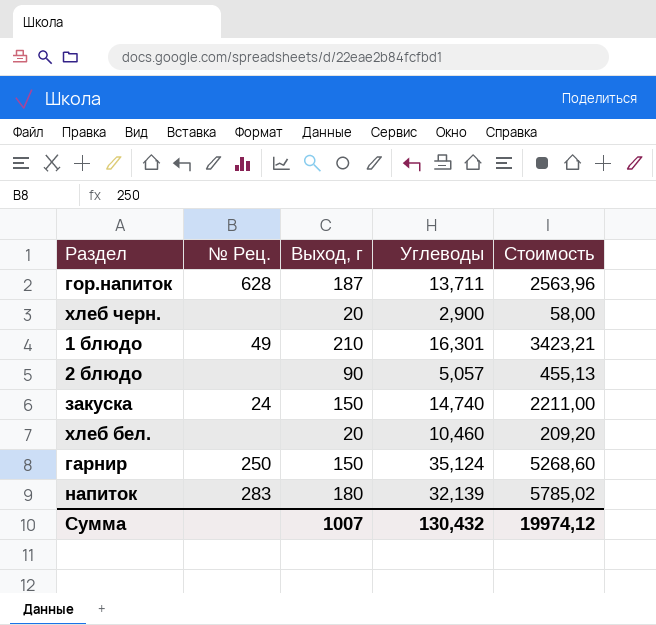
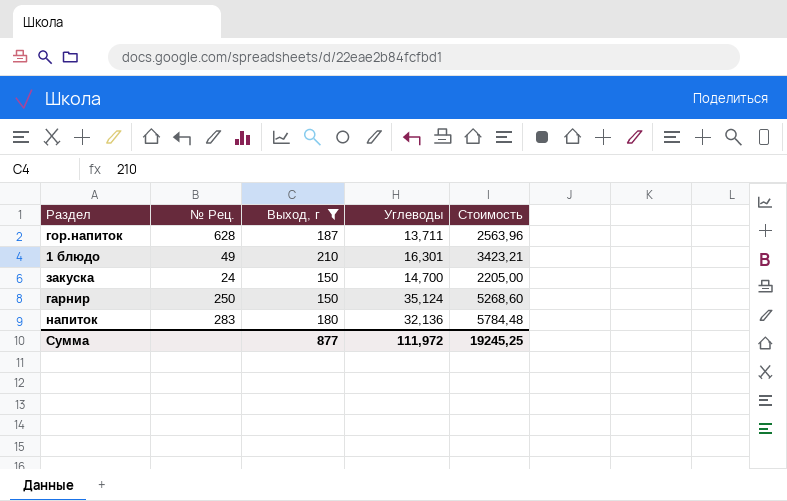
filter: none -> Выход, г >= 150
закуска | Углеводы: 14,740 -> 14,700
закуска | Стоимость: 2211,00 -> 2205,00
напиток | Углеводы: 32,139 -> 32,136
напиток | Стоимость: 5785,02 -> 5784,48
Сумма | Выход, г: 1007 -> 877
Сумма | Углеводы: 130,432 -> 111,972
Сумма | Стоимость: 19974,12 -> 19245,25

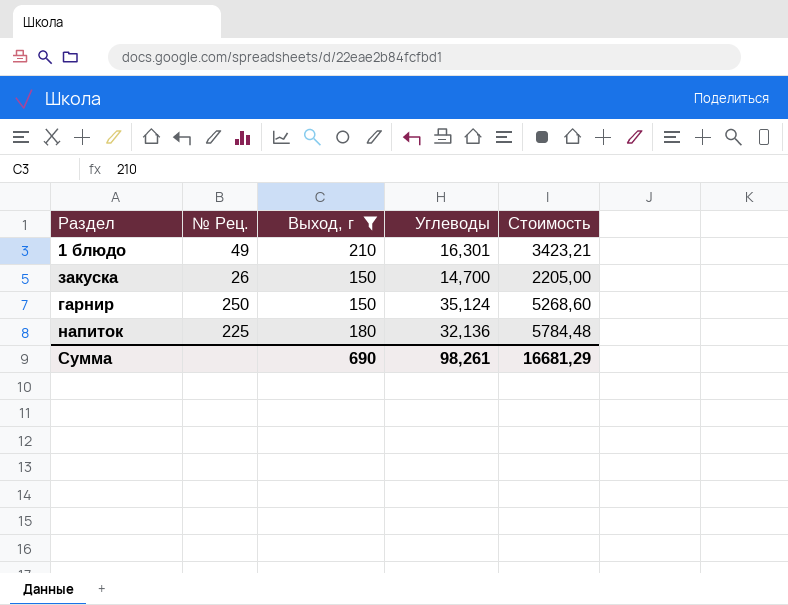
row гор.напиток: 628 | 187 | 13,711 | 2563,96 -> none
закуска | № Рец.: 24 -> 26
напиток | № Рец.: 283 -> 225
Сумма | Выход, г: 877 -> 690
Сумма | Углеводы: 111,972 -> 98,261
Сумма | Стоимость: 19245,25 -> 16681,29

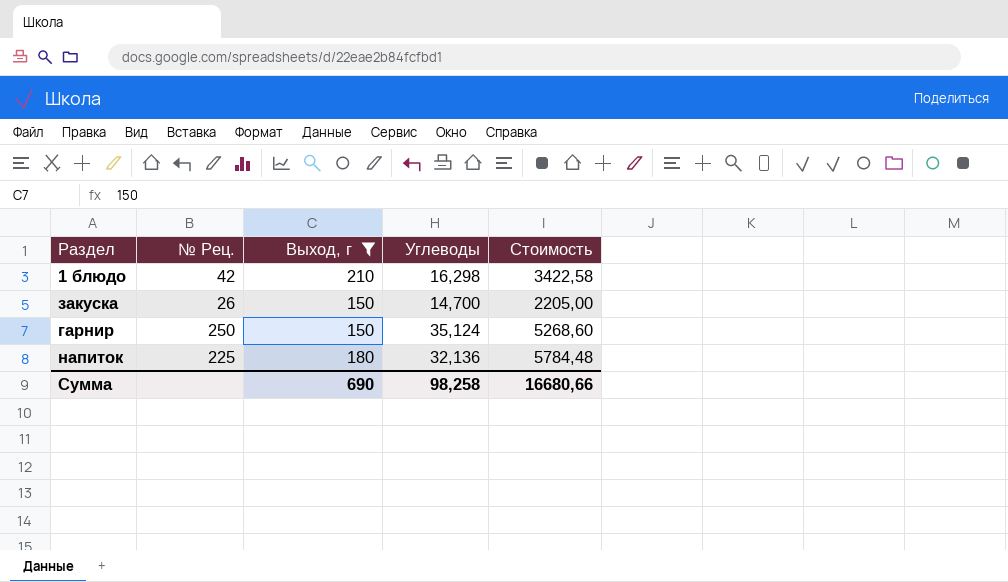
1 блюдо | № Рец.: 49 -> 42
1 блюдо | Углеводы: 16,301 -> 16,298
1 блюдо | Стоимость: 3423,21 -> 3422,58
Сумма | Углеводы: 98,261 -> 98,258
Сумма | Стоимость: 16681,29 -> 16680,66

